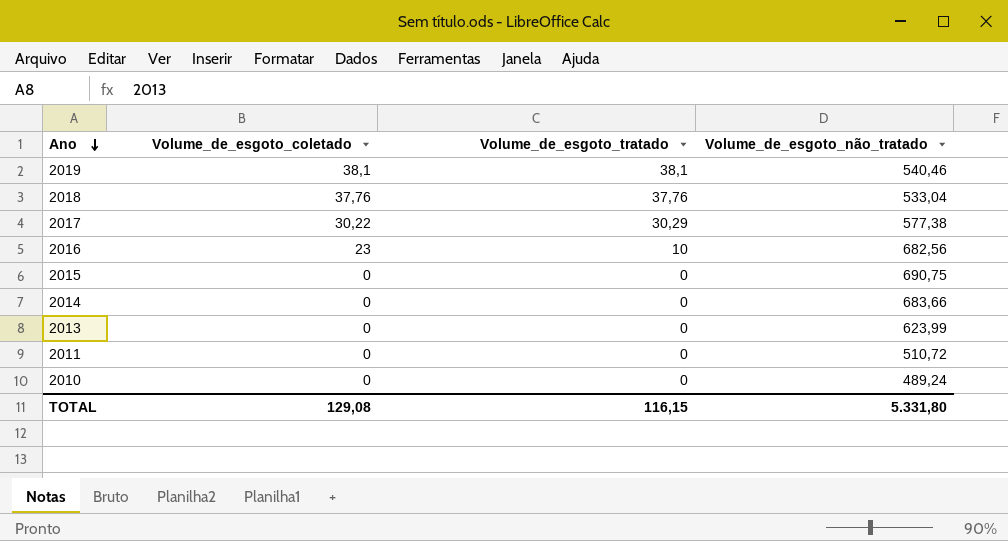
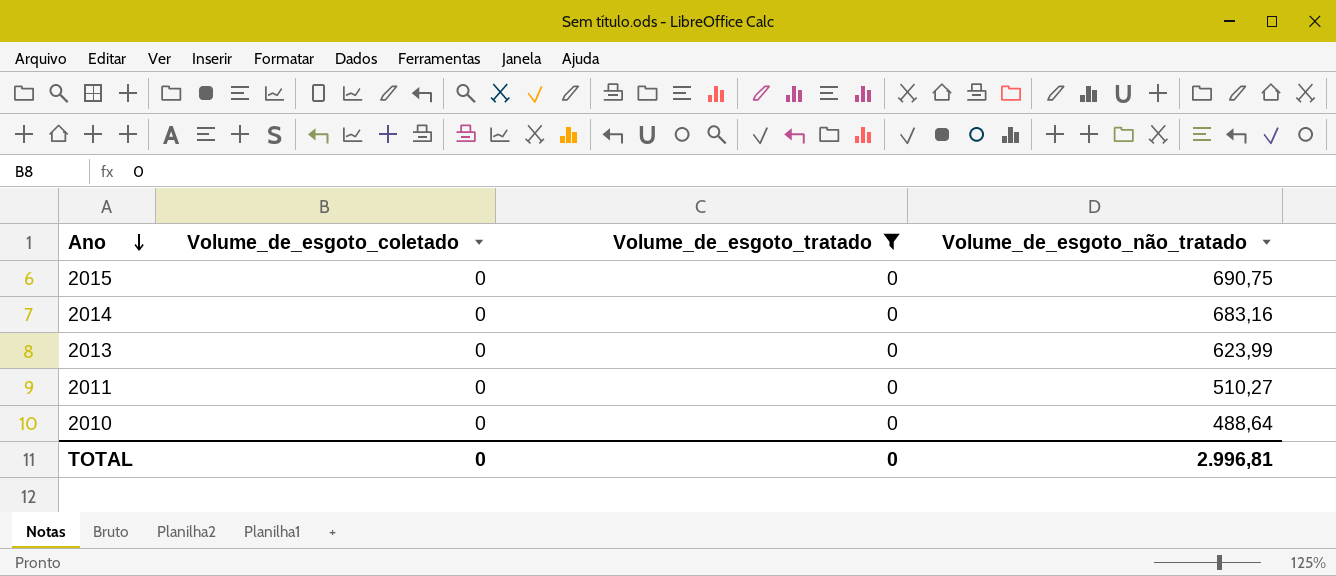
filter: none -> Volume_de_esgoto_tratado = 0
2014 | Volume_de_esgoto_não_tratado: 683,66 -> 683,16
2011 | Volume_de_esgoto_não_tratado: 510,72 -> 510,27
2010 | Volume_de_esgoto_não_tratado: 489,24 -> 488,64
TOTAL | Volume_de_esgoto_coletado: 129,08 -> 0
TOTAL | Volume_de_esgoto_tratado: 116,15 -> 0
TOTAL | Volume_de_esgoto_não_tratado: 5.331,80 -> 2.996,81

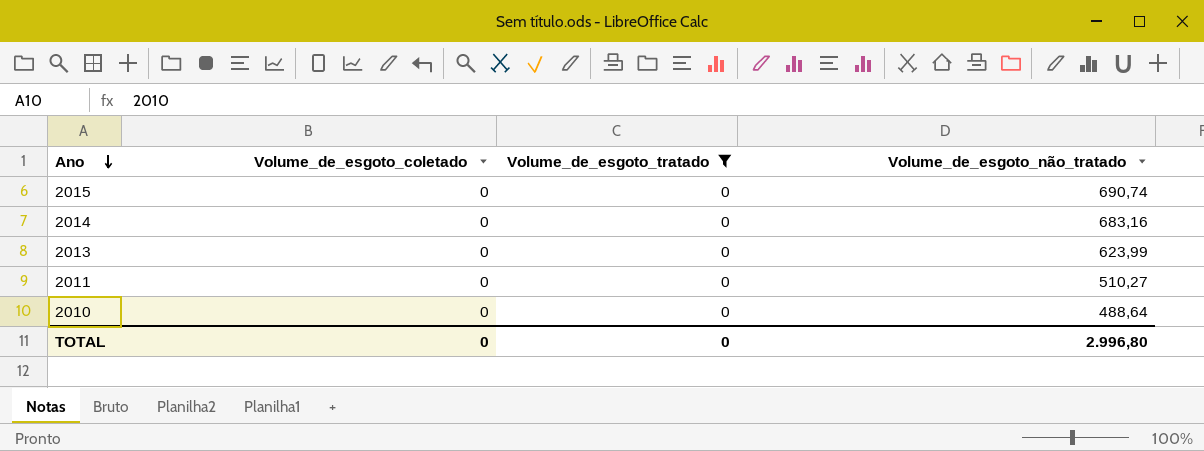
2015 | Volume_de_esgoto_não_tratado: 690,75 -> 690,74
TOTAL | Volume_de_esgoto_não_tratado: 2.996,81 -> 2.996,80

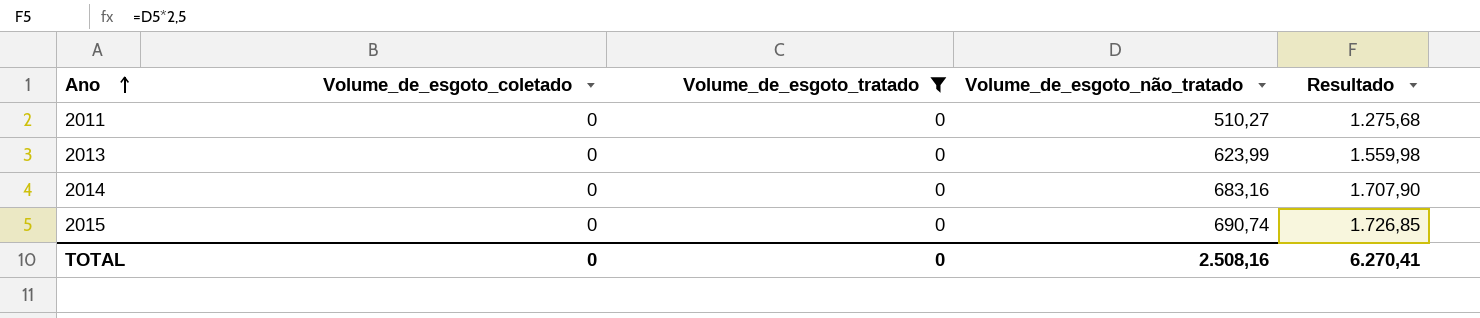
row order: Ano descending -> Ano ascending
column Resultado | formula: none -> [Volume_de_esgoto_não_tratado] * 2,5
row 2010: 0 | 0 | 488,64 -> none
TOTAL | Volume_de_esgoto_não_tratado: 2.996,80 -> 2.508,16

